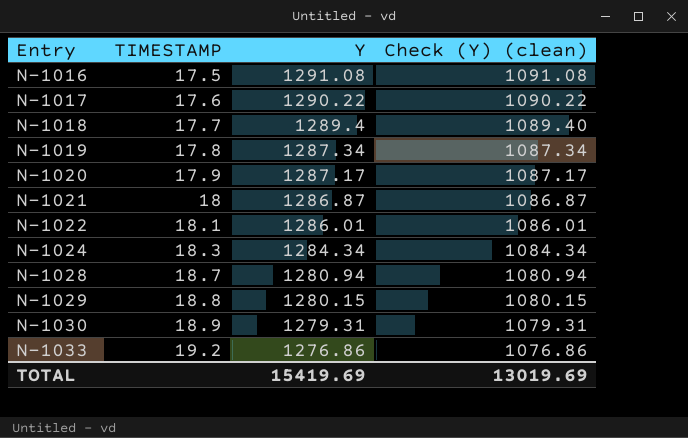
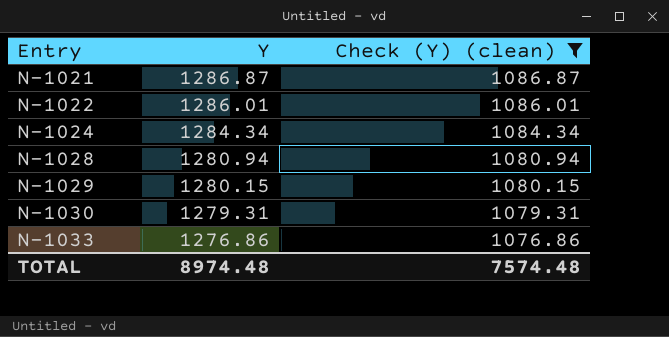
filter: none -> Check (Y) (clean) <= 1086.87
column TIMESTAMP | position: 2 -> none
TOTAL | Y: 15419.69 -> 8974.48
TOTAL | Check (Y) (clean): 13019.69 -> 7574.48

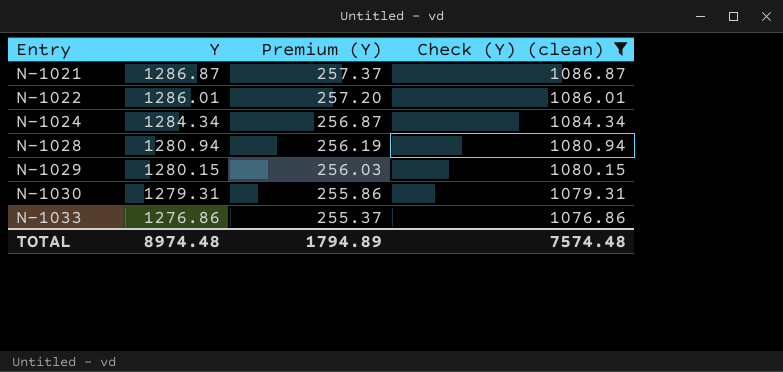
column Premium (Y) | formula: none -> [Y] * 0.2

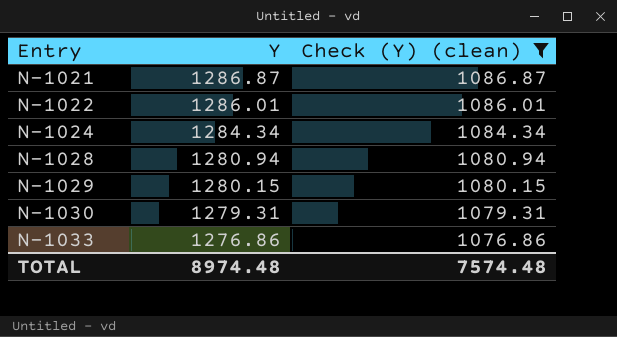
column Premium (Y) | formula: [Y] * 0.2 -> none

